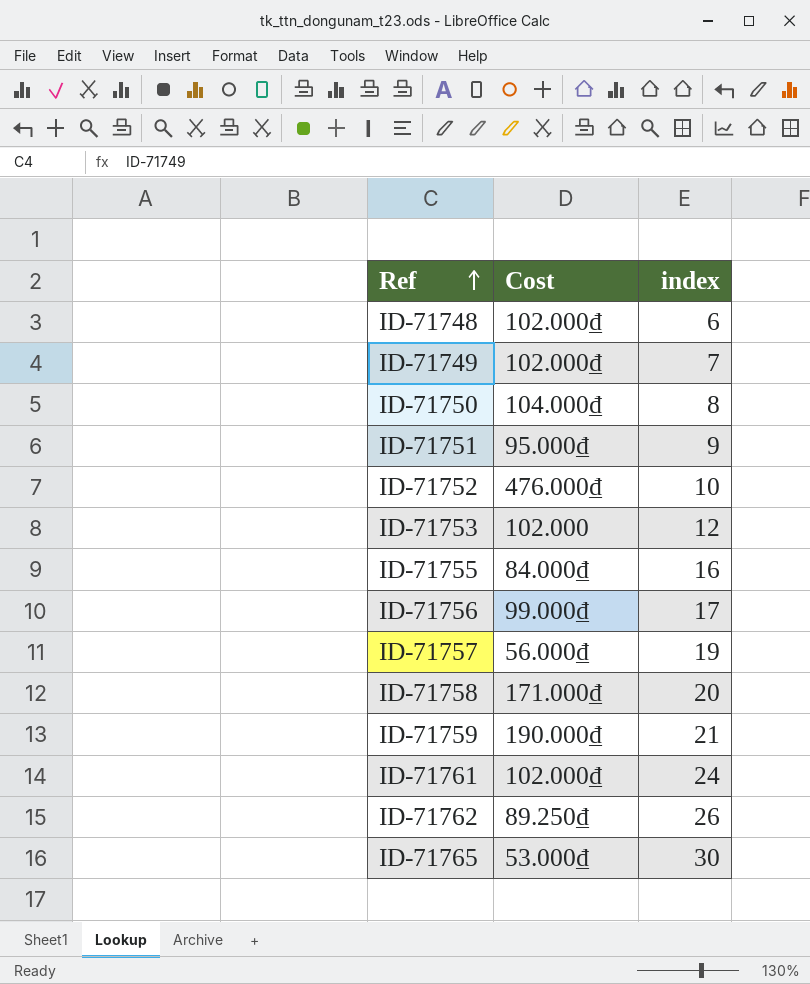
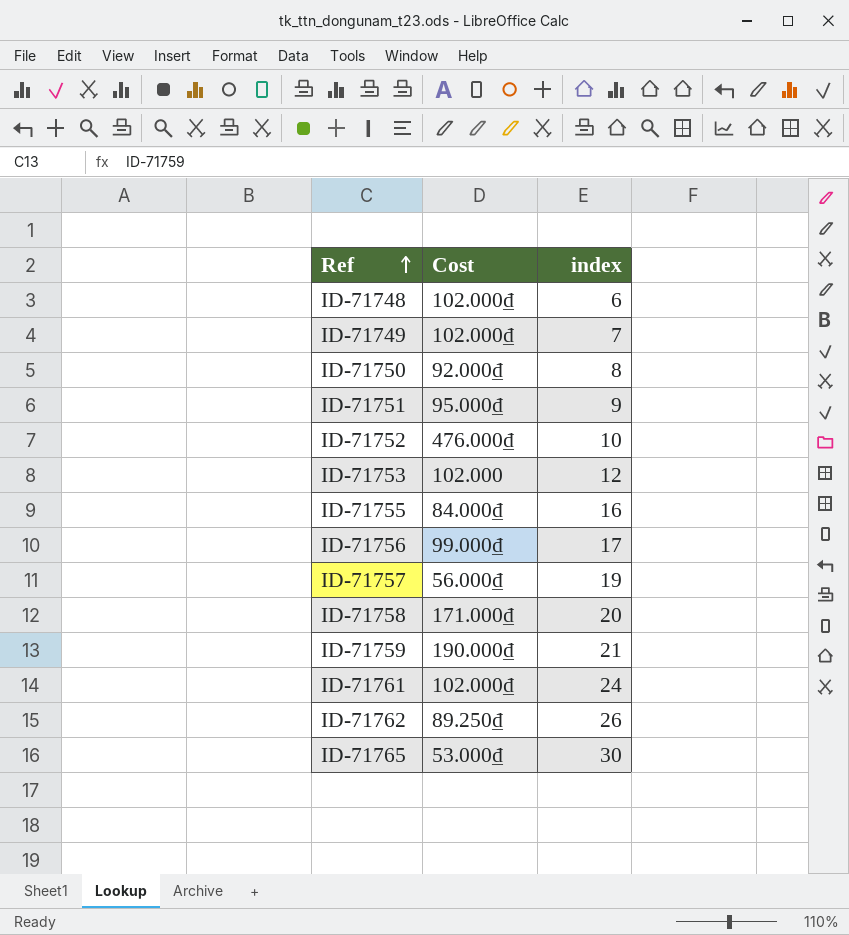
ID-71750 | Cost: 104.000₫ -> 92.000₫

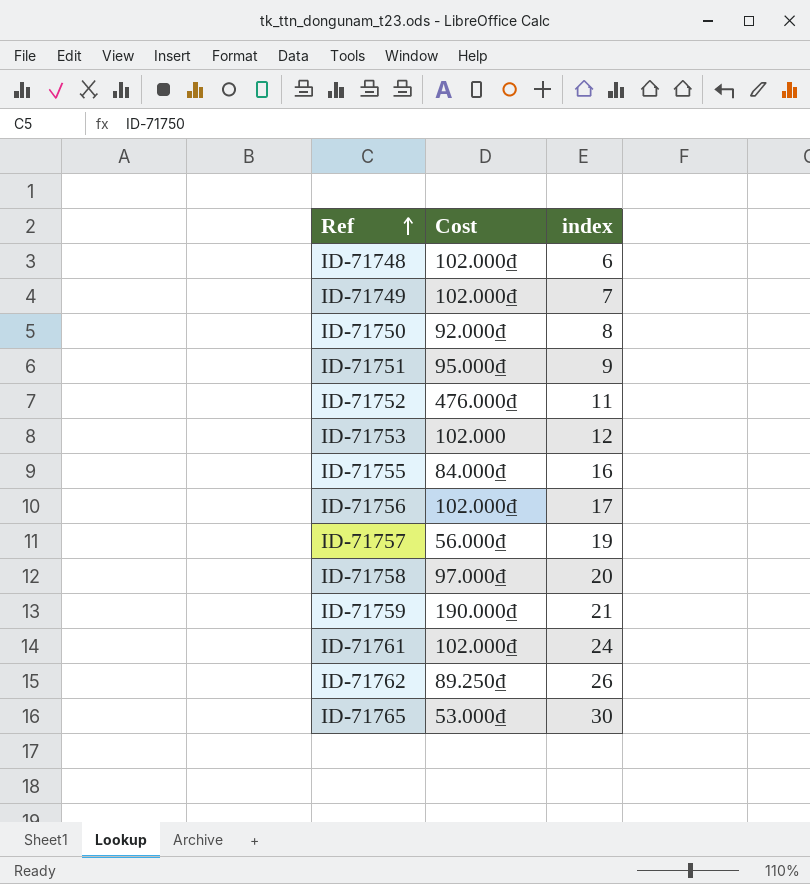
ID-71752 | index: 10 -> 11
ID-71756 | Cost: 99.000₫ -> 102.000₫
ID-71758 | Cost: 171.000₫ -> 97.000₫

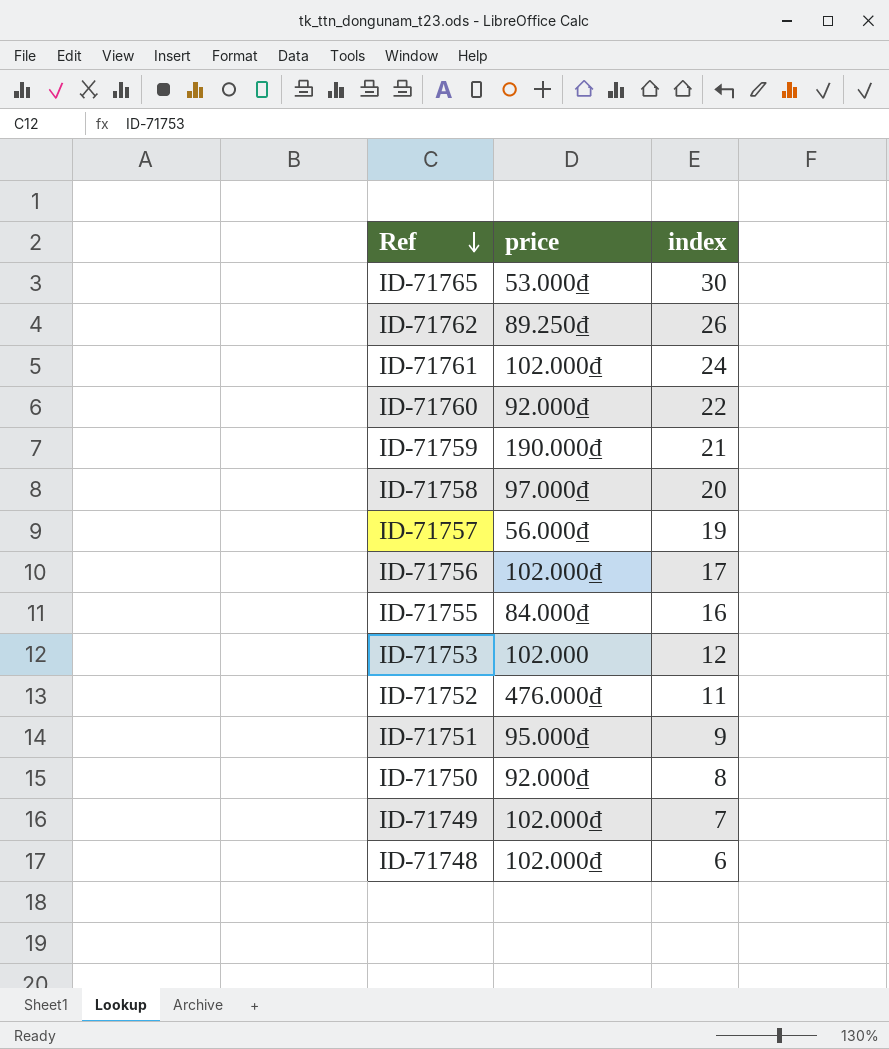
row order: Ref ascending -> Ref descending
column name: Cost -> price
row ID-71760: none -> 92.000₫ | 22

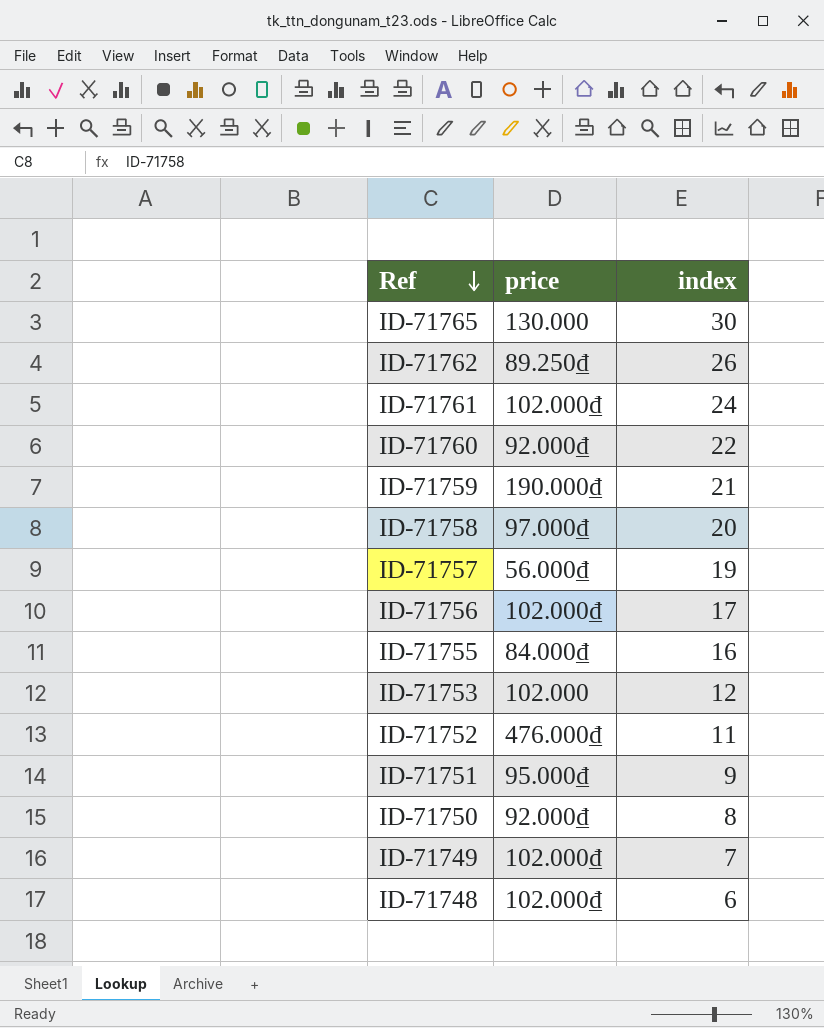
ID-71765 | price: 53.000₫ -> 130.000

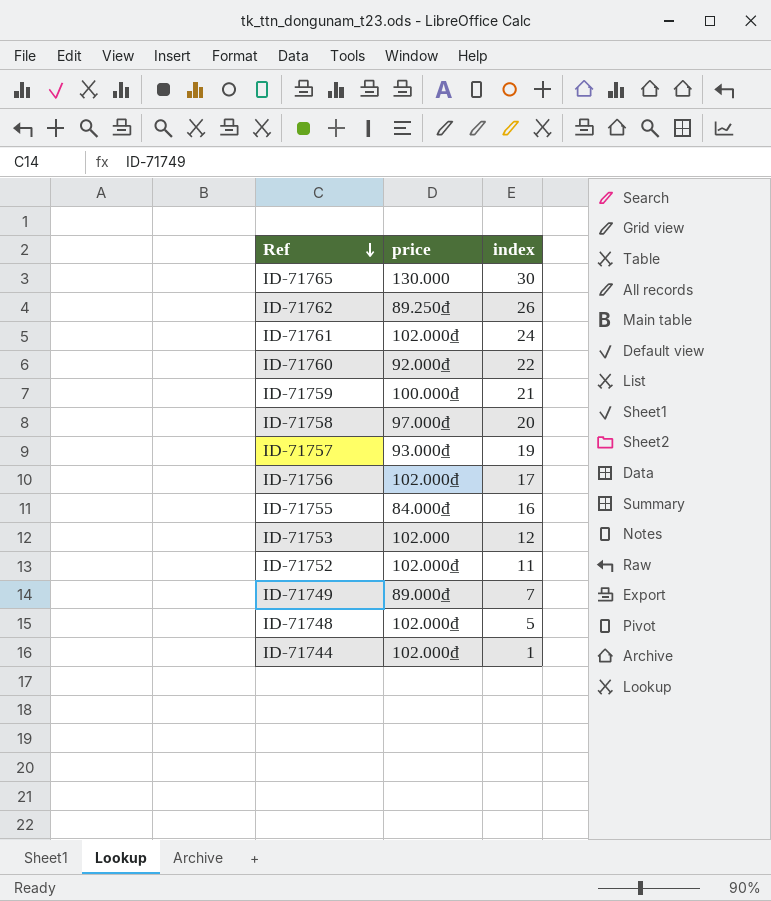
row ID-71751: 95.000₫ | 9 -> none
row ID-71750: 92.000₫ | 8 -> none
ID-71759 | price: 190.000₫ -> 100.000₫
ID-71757 | price: 56.000₫ -> 93.000₫
ID-71752 | price: 476.000₫ -> 102.000₫
ID-71749 | price: 102.000₫ -> 89.000₫
ID-71748 | index: 6 -> 5
row ID-71744: none -> 102.000₫ | 1

